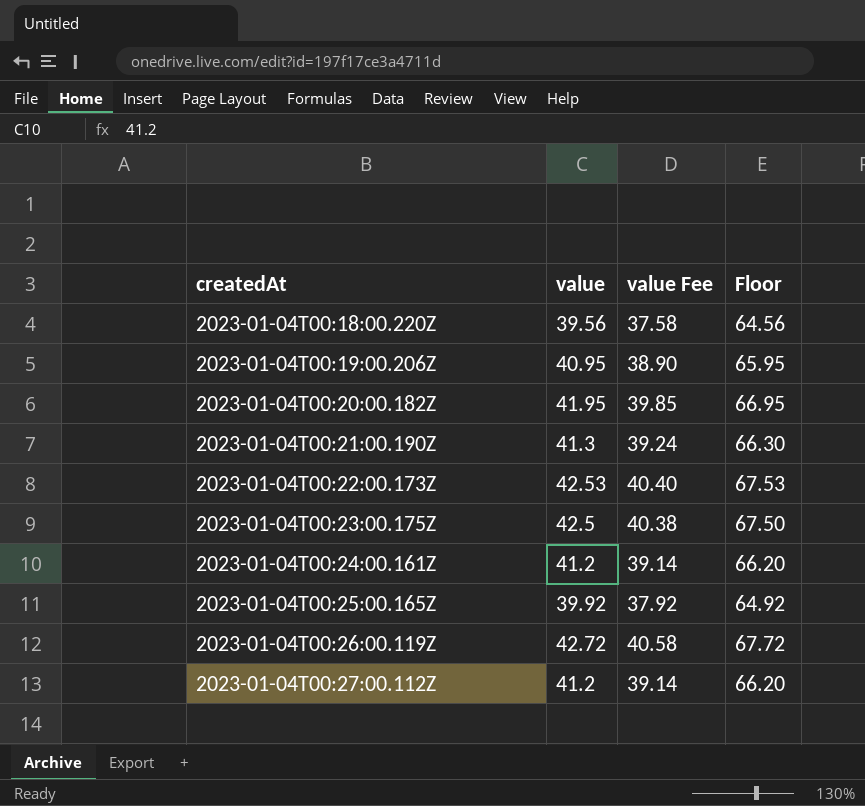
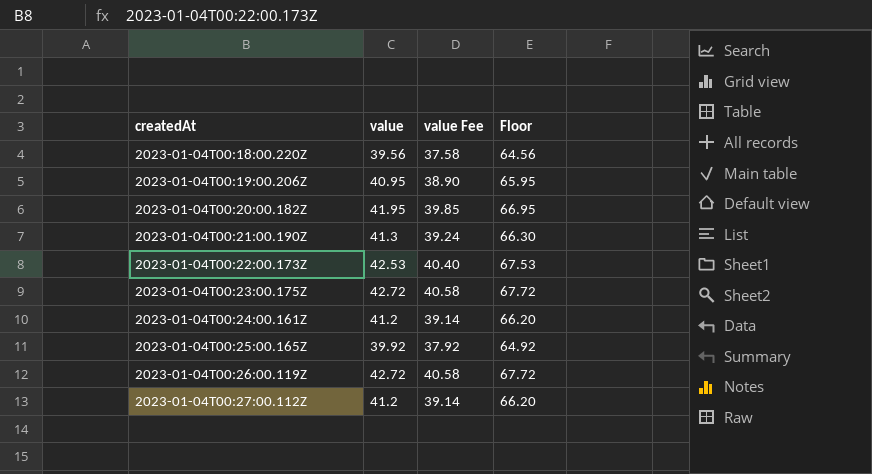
2023-01-04T00:23:00.175Z | value: 42.5 -> 42.72
2023-01-04T00:23:00.175Z | value Fee: 40.38 -> 40.58
2023-01-04T00:23:00.175Z | Floor: 67.50 -> 67.72

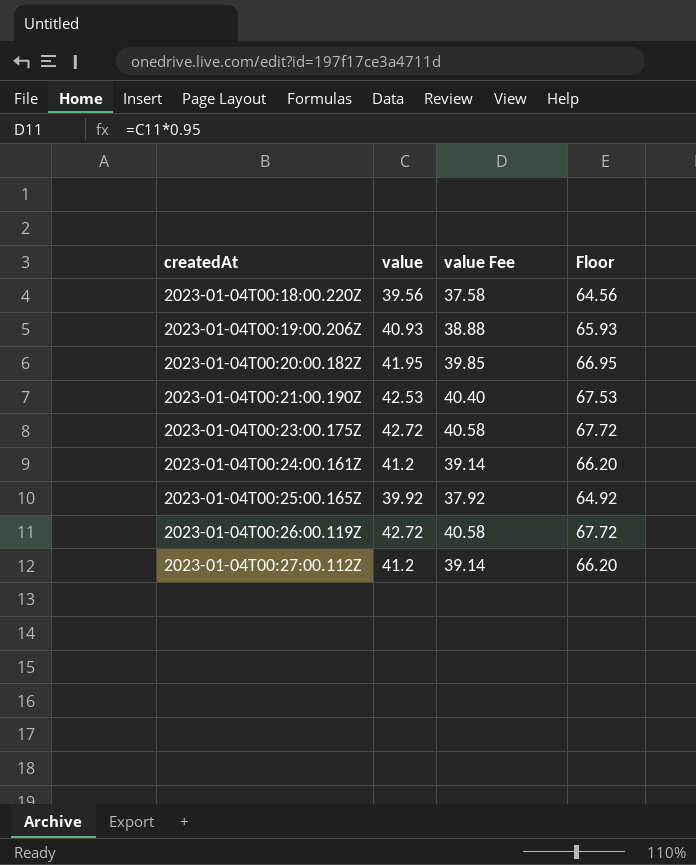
row 2023-01-04T00:22:00.173Z: 42.53 | 40.40 | 67.53 -> none
2023-01-04T00:19:00.206Z | value: 40.95 -> 40.93
2023-01-04T00:19:00.206Z | value Fee: 38.90 -> 38.88
2023-01-04T00:19:00.206Z | Floor: 65.95 -> 65.93
2023-01-04T00:21:00.190Z | value: 41.3 -> 42.53
2023-01-04T00:21:00.190Z | value Fee: 39.24 -> 40.40
2023-01-04T00:21:00.190Z | Floor: 66.30 -> 67.53

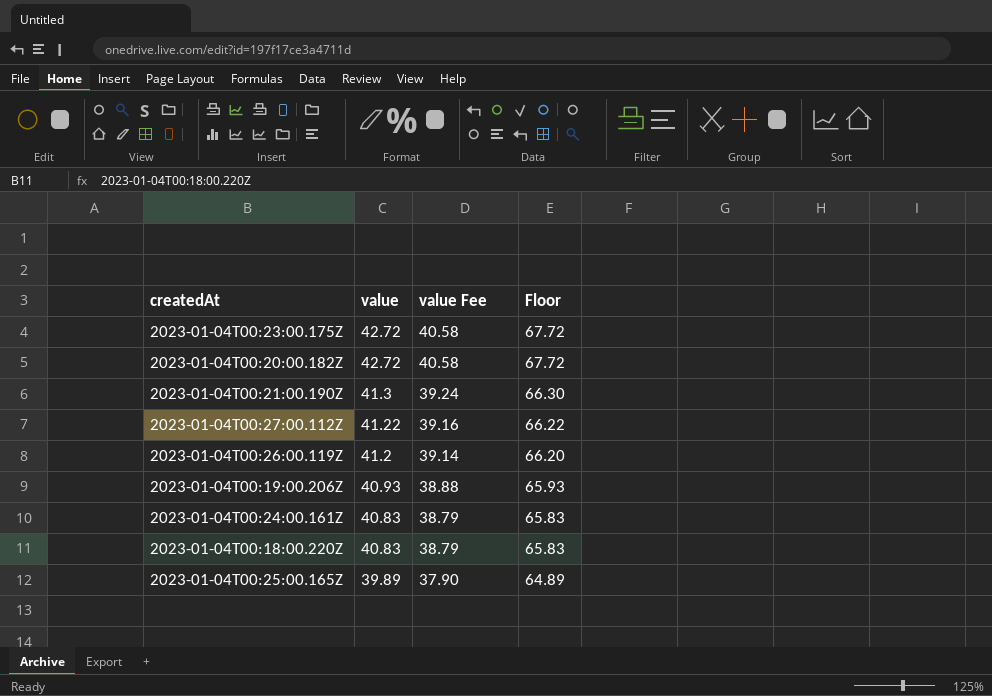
row order: createdAt ascending -> value descending
2023-01-04T00:20:00.182Z | value: 41.95 -> 42.72
2023-01-04T00:20:00.182Z | value Fee: 39.85 -> 40.58
2023-01-04T00:20:00.182Z | Floor: 66.95 -> 67.72
2023-01-04T00:21:00.190Z | value: 42.53 -> 41.3
2023-01-04T00:21:00.190Z | value Fee: 40.40 -> 39.24
2023-01-04T00:21:00.190Z | Floor: 67.53 -> 66.30
2023-01-04T00:27:00.112Z | value: 41.2 -> 41.22
2023-01-04T00:27:00.112Z | value Fee: 39.14 -> 39.16
2023-01-04T00:27:00.112Z | Floor: 66.20 -> 66.22
2023-01-04T00:26:00.119Z | value: 42.72 -> 41.2
2023-01-04T00:26:00.119Z | value Fee: 40.58 -> 39.14
2023-01-04T00:26:00.119Z | Floor: 67.72 -> 66.20
2023-01-04T00:24:00.161Z | value: 41.2 -> 40.83
2023-01-04T00:24:00.161Z | value Fee: 39.14 -> 38.79
2023-01-04T00:24:00.161Z | Floor: 66.20 -> 65.83
2023-01-04T00:18:00.220Z | value: 39.56 -> 40.83
2023-01-04T00:18:00.220Z | value Fee: 37.58 -> 38.79
2023-01-04T00:18:00.220Z | Floor: 64.56 -> 65.83
2023-01-04T00:25:00.165Z | value: 39.92 -> 39.89
2023-01-04T00:25:00.165Z | value Fee: 37.92 -> 37.90
2023-01-04T00:25:00.165Z | Floor: 64.92 -> 64.89

